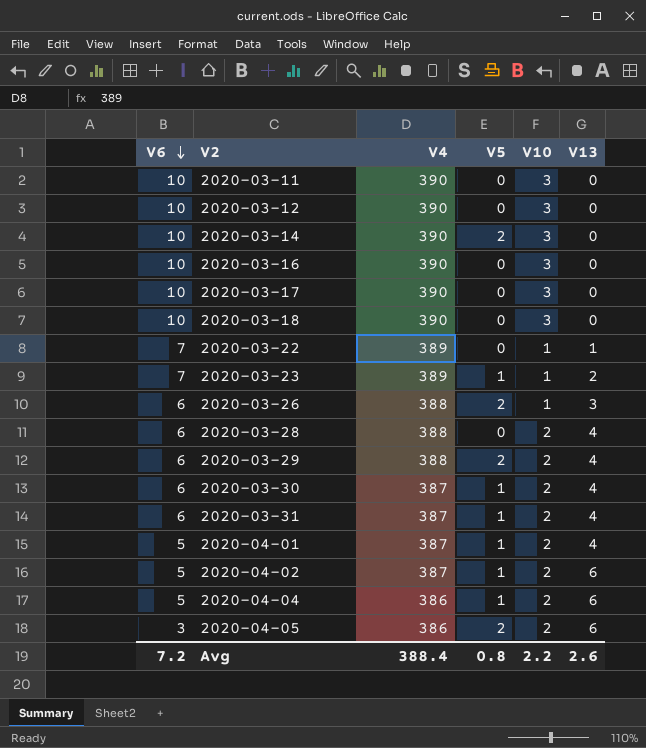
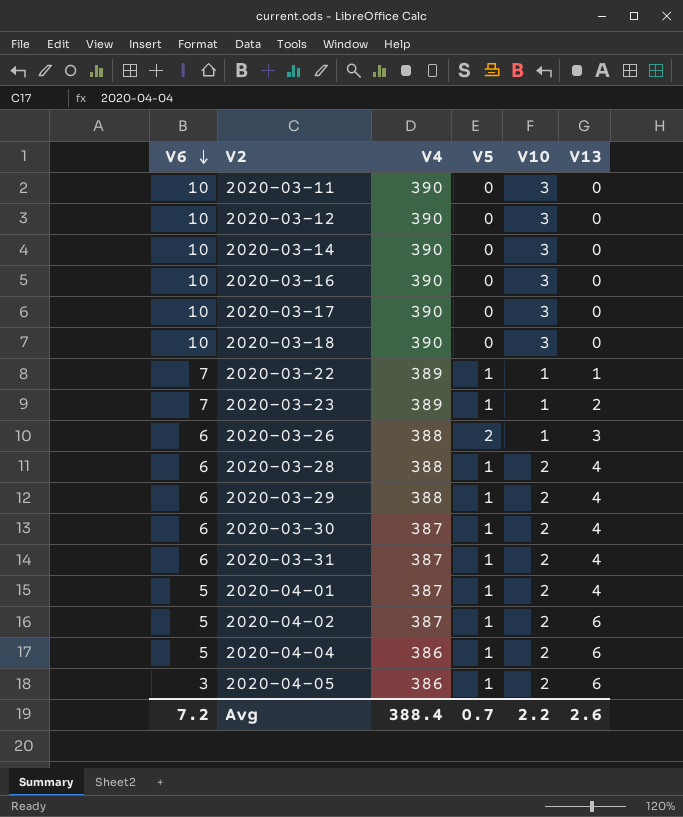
2020-03-14 | V5: 2 -> 0
2020-03-22 | V5: 0 -> 1
2020-03-28 | V5: 0 -> 1
2020-03-29 | V5: 2 -> 1
2020-04-05 | V5: 2 -> 1
Avg | V5: 0.8 -> 0.7

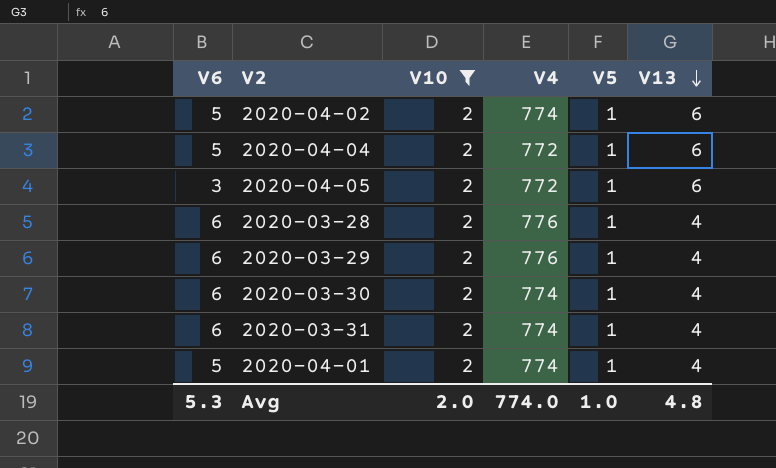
filter: none -> V10 = 2
row order: V6 descending -> V13 descending
column V10 | position: 5 -> 3
2020-04-02 | V4: 387 -> 774
2020-04-04 | V4: 386 -> 772
2020-04-05 | V4: 386 -> 772
2020-03-28 | V4: 388 -> 776
2020-03-29 | V4: 388 -> 776
2020-03-30 | V4: 387 -> 774
2020-03-31 | V4: 387 -> 774
2020-04-01 | V4: 387 -> 774
Avg | V6: 7.2 -> 5.3
Avg | V10: 2.2 -> 2.0
Avg | V4: 388.4 -> 774.0
Avg | V5: 0.7 -> 1.0
Avg | V13: 2.6 -> 4.8

